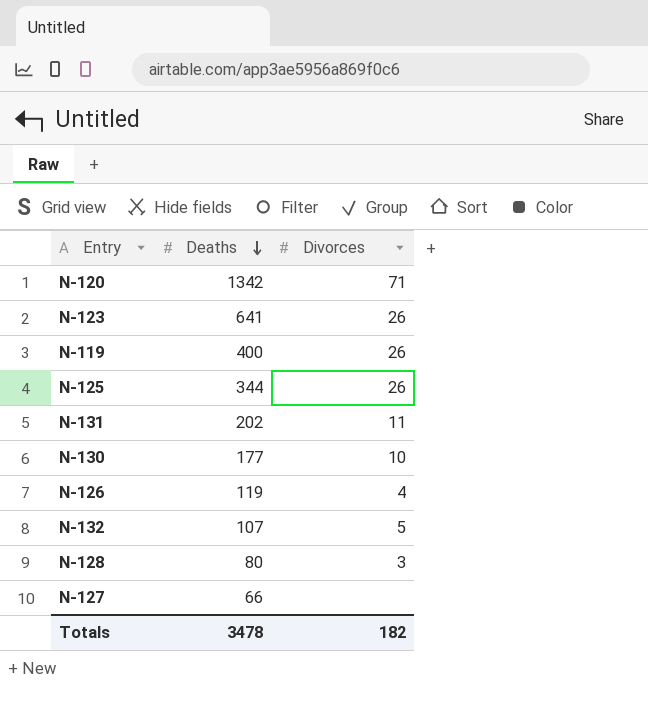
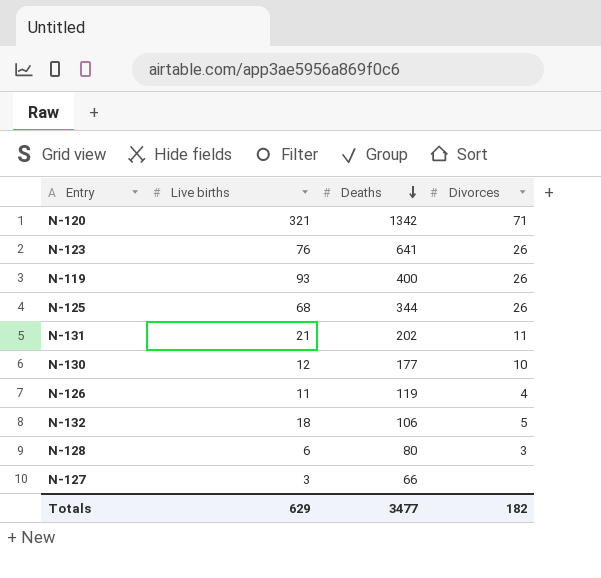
column Live births | position: none -> 2
N-132 | Deaths: 107 -> 106
Totals | Deaths: 3478 -> 3477

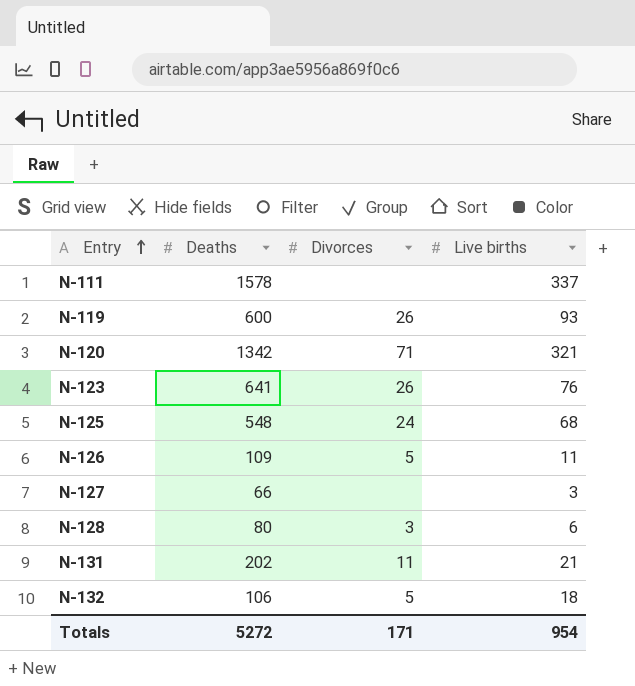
row order: Deaths descending -> Entry ascending
column Live births | position: 2 -> 4
row N-130: 12 | 177 | 10 -> none
row N-111: none -> 1578 | none | 337
N-119 | Deaths: 400 -> 600
N-125 | Deaths: 344 -> 548
N-125 | Divorces: 26 -> 24
N-126 | Deaths: 119 -> 109
N-126 | Divorces: 4 -> 5
Totals | Deaths: 3477 -> 5272
Totals | Divorces: 182 -> 171
Totals | Live births: 629 -> 954

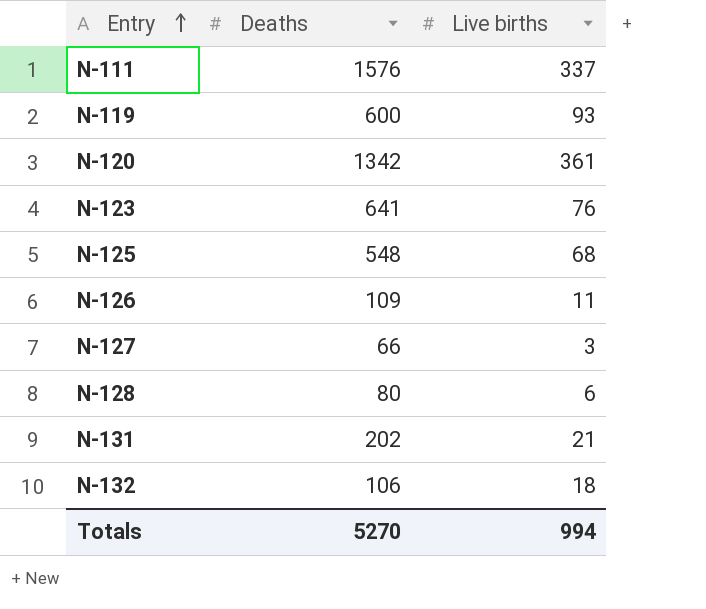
column Divorces | position: 3 -> none
N-111 | Deaths: 1578 -> 1576
N-120 | Live births: 321 -> 361
Totals | Deaths: 5272 -> 5270
Totals | Live births: 954 -> 994

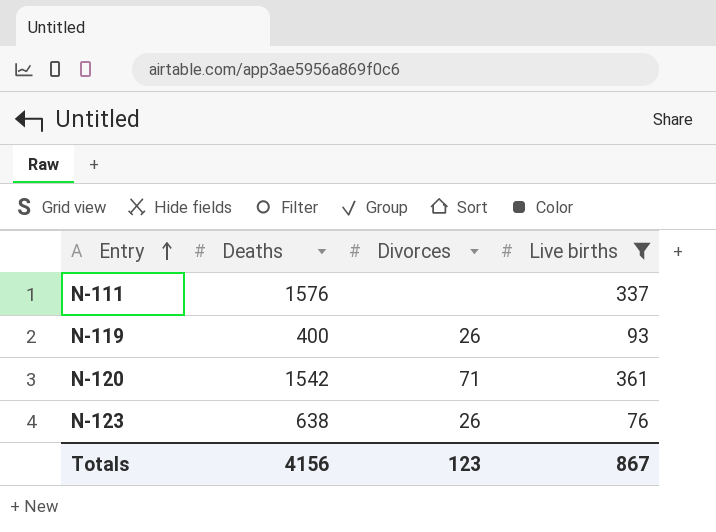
filter: none -> Live births >= 76
column Divorces | position: none -> 3
N-119 | Deaths: 600 -> 400
N-120 | Deaths: 1342 -> 1542
N-123 | Deaths: 641 -> 638
Totals | Deaths: 5270 -> 4156
Totals | Live births: 994 -> 867

